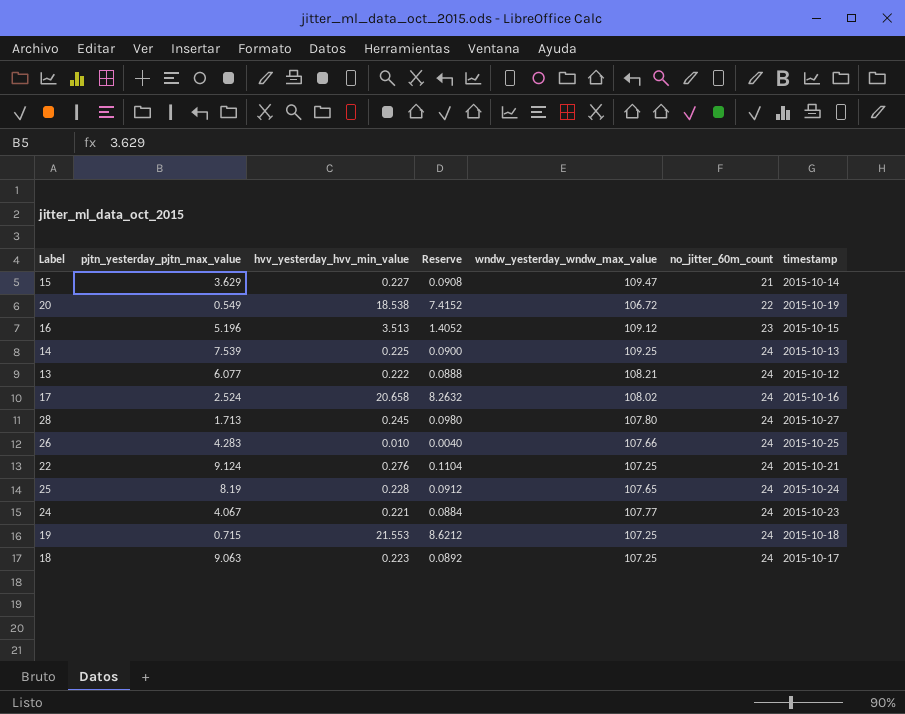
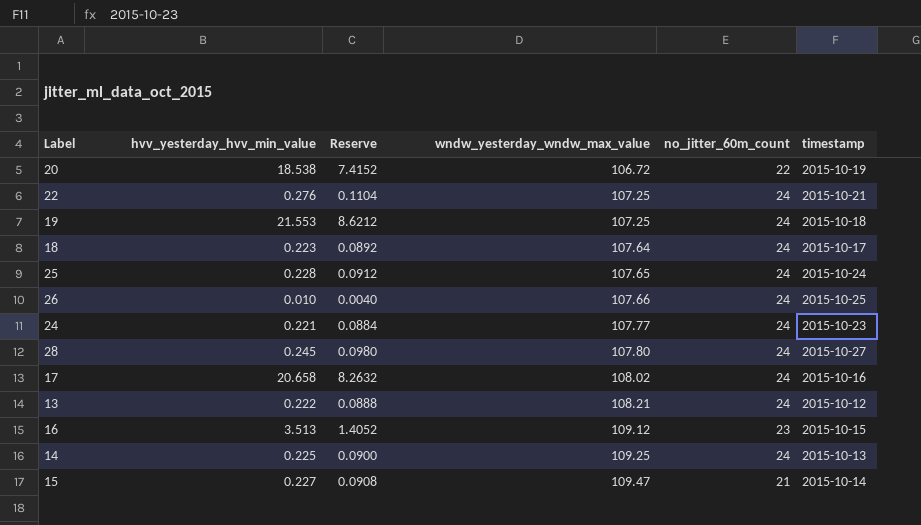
row order: no_jitter_60m_count ascending -> wndw_yesterday_wndw_max_value ascending
column pjtn_yesterday_pjtn_max_value | position: 2 -> none
18 | wndw_yesterday_wndw_max_value: 107.25 -> 107.64

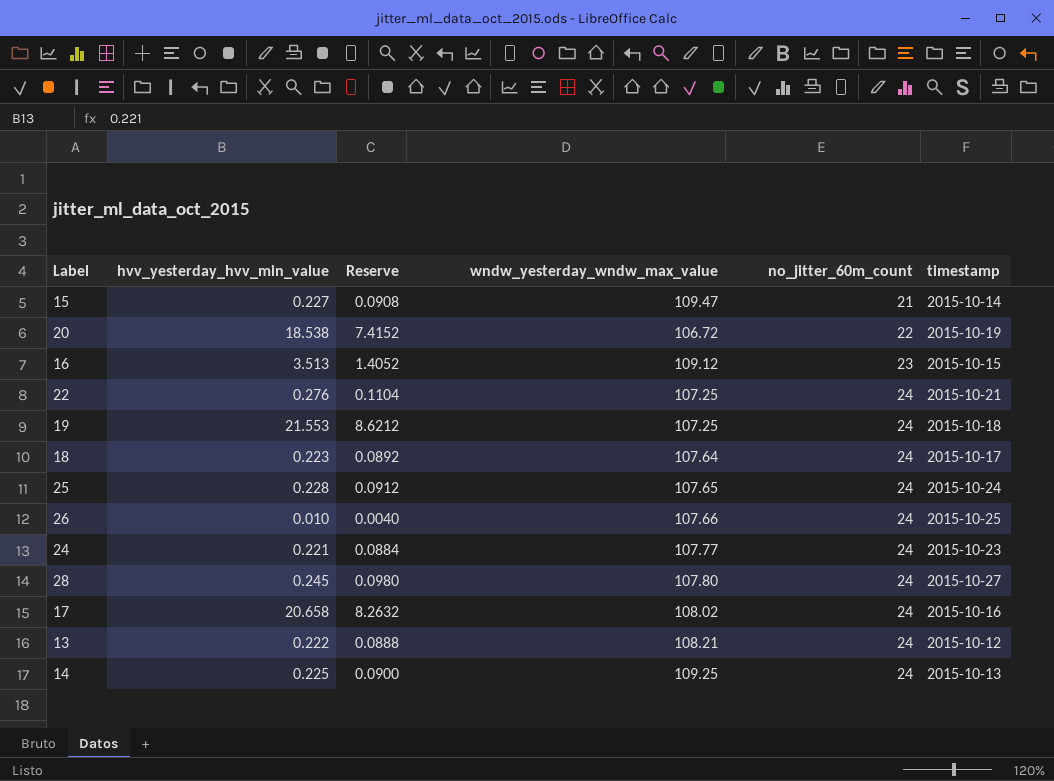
row order: wndw_yesterday_wndw_max_value ascending -> no_jitter_60m_count ascending

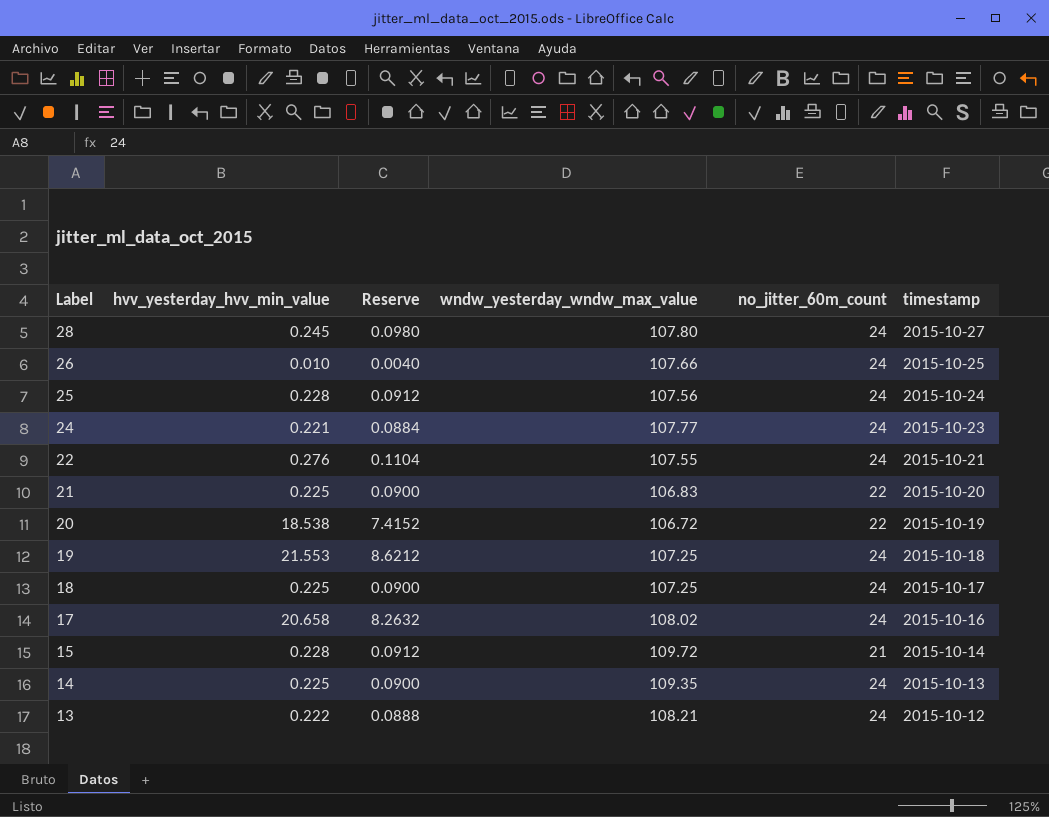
row order: no_jitter_60m_count ascending -> Label descending
row 16: 3.513 | 1.4052 | 109.12 | 23 | 2015-10-15 -> none
25 | wndw_yesterday_wndw_max_value: 107.65 -> 107.56
22 | wndw_yesterday_wndw_max_value: 107.25 -> 107.55
row 21: none -> 0.225 | 0.0900 | 106.83 | 22 | 2015-10-20
18 | hvv_yesterday_hvv_min_value: 0.223 -> 0.225
18 | Reserve: 0.0892 -> 0.0900
18 | wndw_yesterday_wndw_max_value: 107.64 -> 107.25
15 | hvv_yesterday_hvv_min_value: 0.227 -> 0.228
15 | Reserve: 0.0908 -> 0.0912
15 | wndw_yesterday_wndw_max_value: 109.47 -> 109.72
14 | wndw_yesterday_wndw_max_value: 109.25 -> 109.35

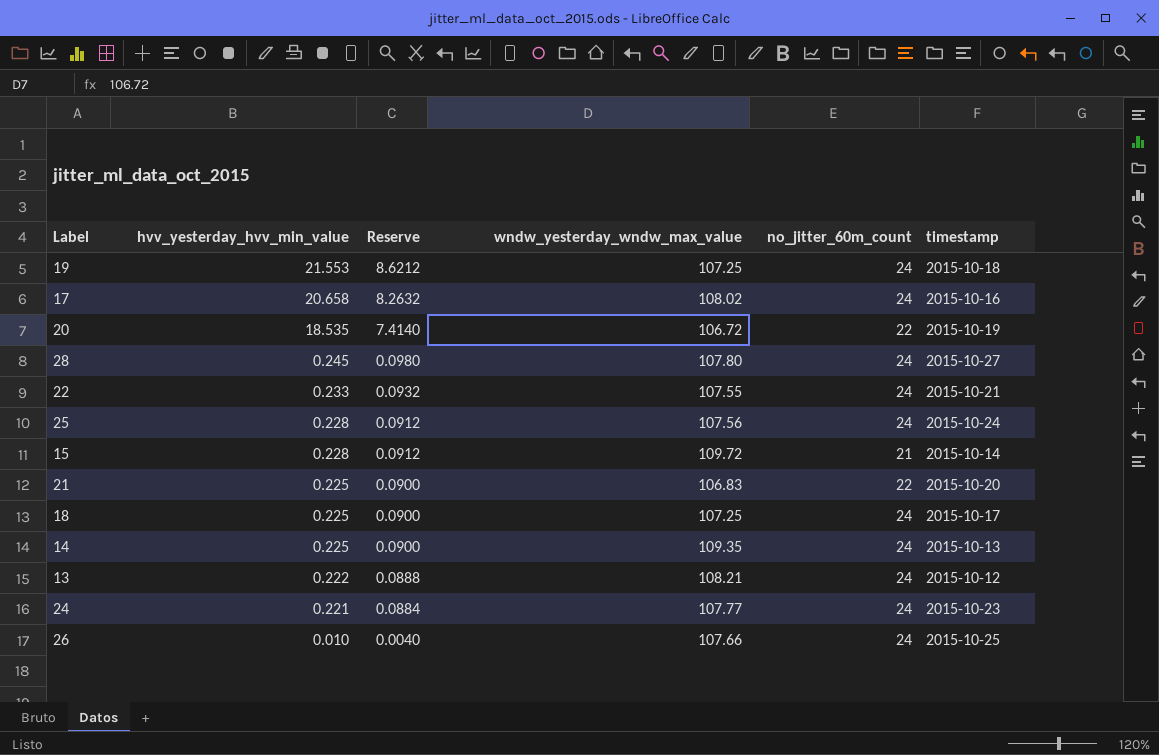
row order: Label descending -> hvv_yesterday_hvv_min_value descending
20 | hvv_yesterday_hvv_min_value: 18.538 -> 18.535
20 | Reserve: 7.4152 -> 7.4140
22 | hvv_yesterday_hvv_min_value: 0.276 -> 0.233
22 | Reserve: 0.1104 -> 0.0932

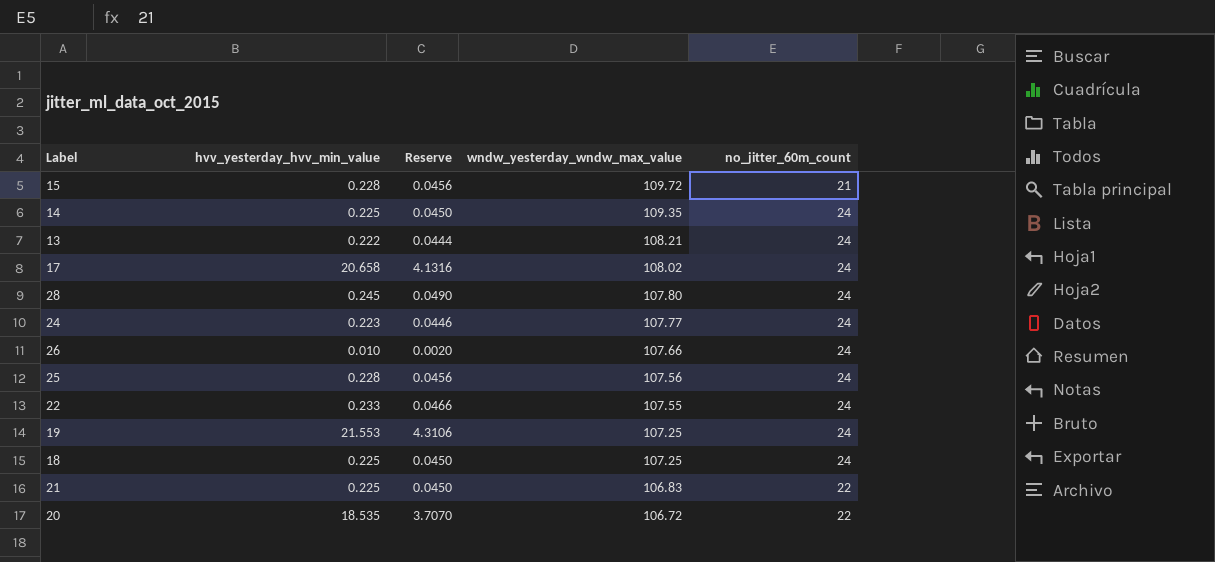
row order: hvv_yesterday_hvv_min_value descending -> wndw_yesterday_wndw_max_value descending
column timestamp | position: 6 -> none
column Reserve | formula: [hvv_yesterday_hvv_min_value] * 0.4 -> [hvv_yesterday_hvv_min_value] * 0.2
24 | hvv_yesterday_hvv_min_value: 0.221 -> 0.223

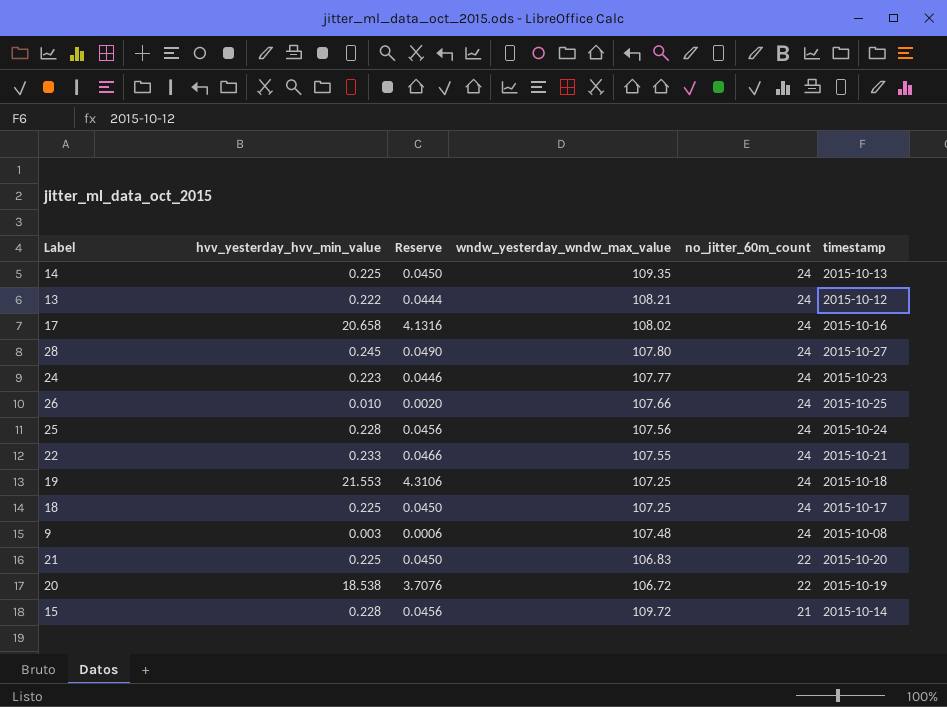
row order: wndw_yesterday_wndw_max_value descending -> no_jitter_60m_count descending
column timestamp | position: none -> 6
row 9: none -> 0.003 | 0.0006 | 107.48 | 24 | 2015-10-08
20 | hvv_yesterday_hvv_min_value: 18.535 -> 18.538
20 | Reserve: 3.7070 -> 3.7076

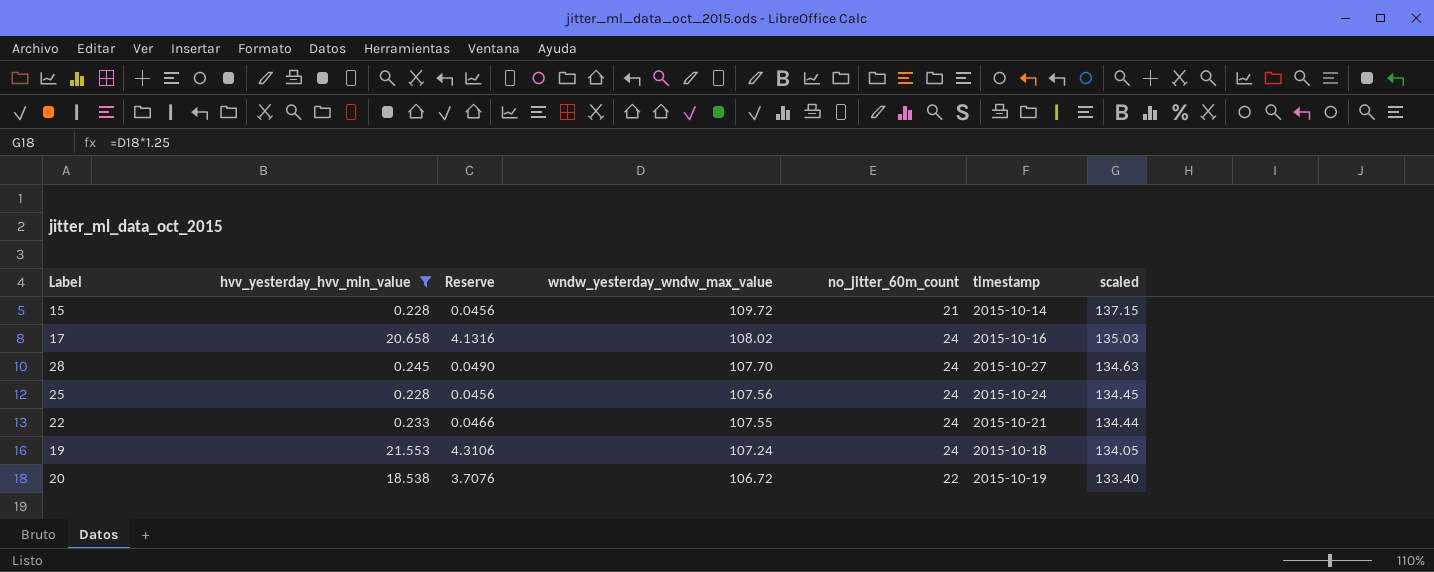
filter: none -> hvv_yesterday_hvv_min_value >= 0.228
row order: no_jitter_60m_count descending -> wndw_yesterday_wndw_max_value descending
column scaled | formula: none -> [wndw_yesterday_wndw_max_value] * 1.25
28 | wndw_yesterday_wndw_max_value: 107.80 -> 107.70
19 | wndw_yesterday_wndw_max_value: 107.25 -> 107.24

